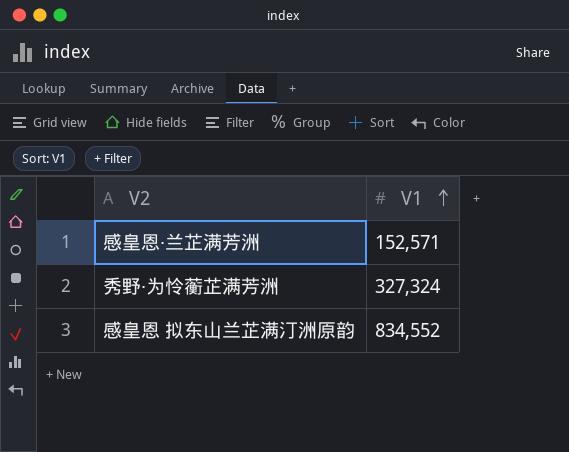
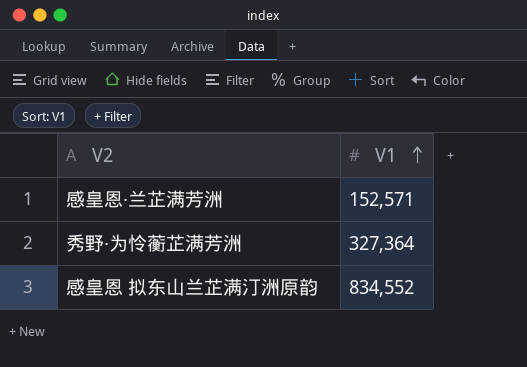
秀野·为怜蘅芷满芳洲 | V1: 327,324 -> 327,364

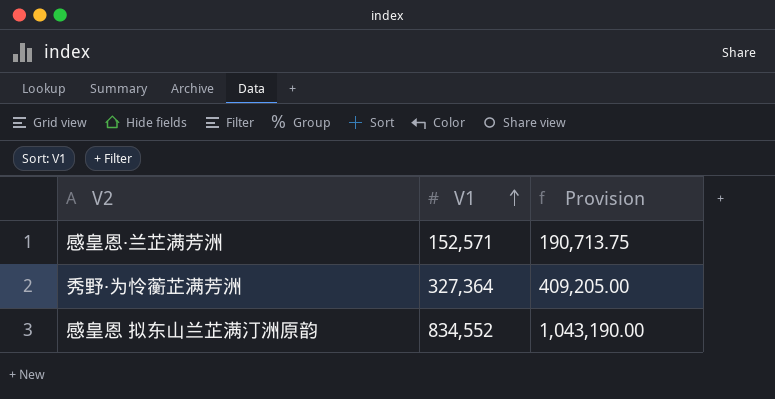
column Provision | formula: none -> [V1] * 1.25

